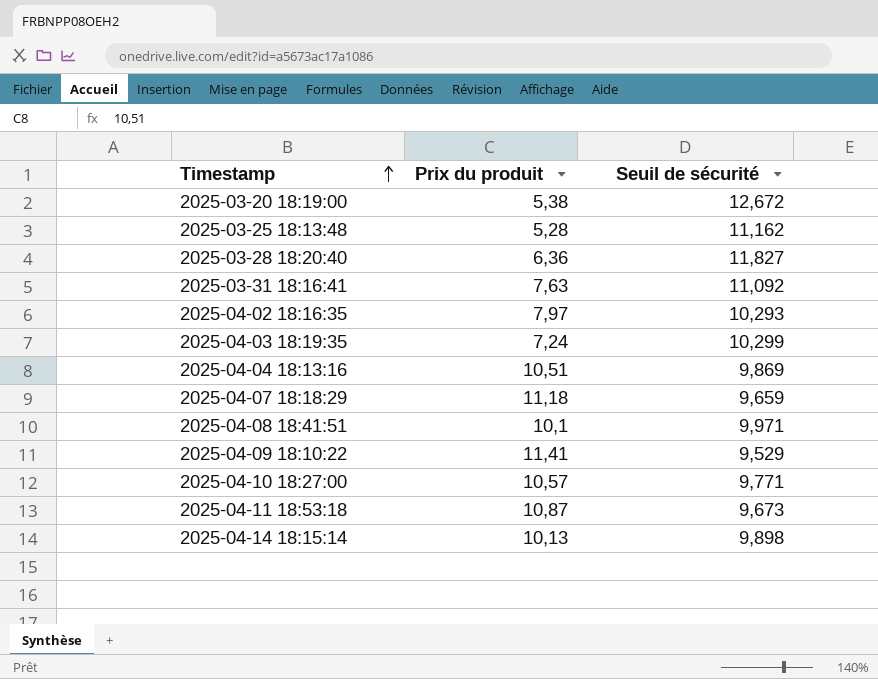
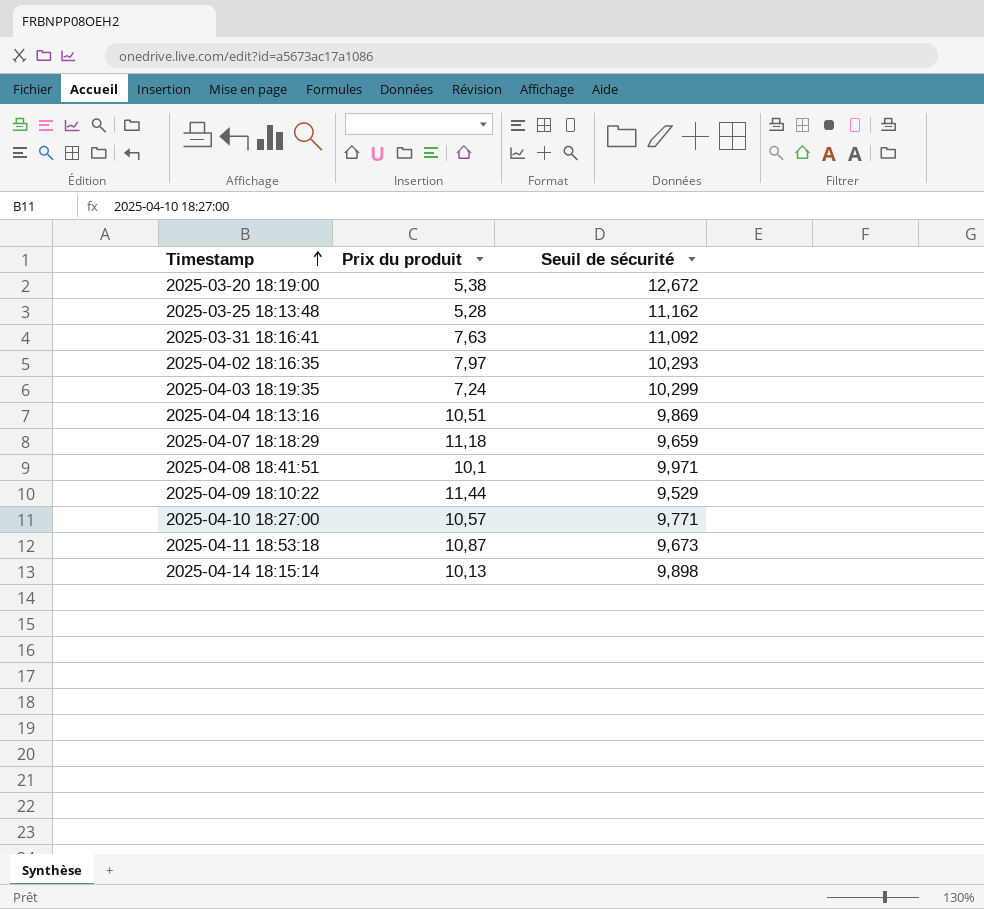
row 2025-03-28 18:20:40: 6,36 | 11,827 -> none
2025-04-09 18:10:22 | Prix du produit: 11,41 -> 11,44

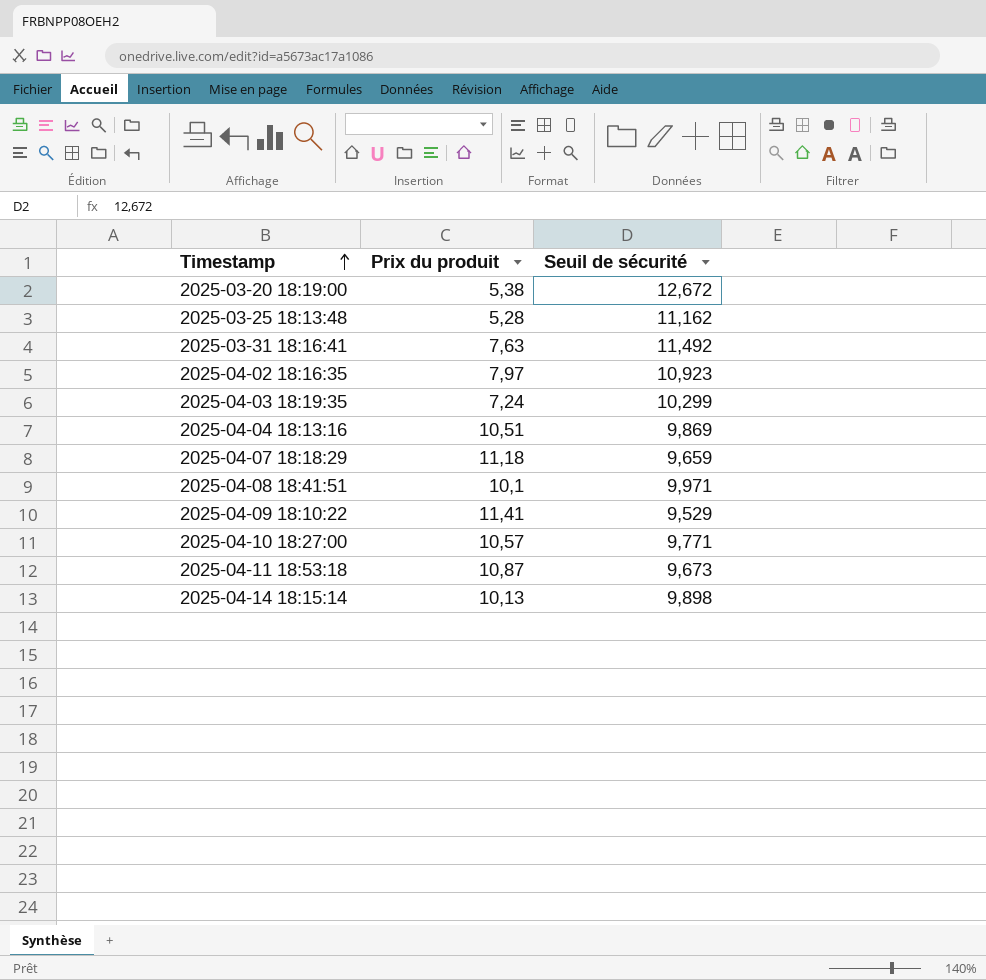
2025-03-31 18:16:41 | Seuil de sécurité: 11,092 -> 11,492
2025-04-02 18:16:35 | Seuil de sécurité: 10,293 -> 10,923
2025-04-09 18:10:22 | Prix du produit: 11,44 -> 11,41

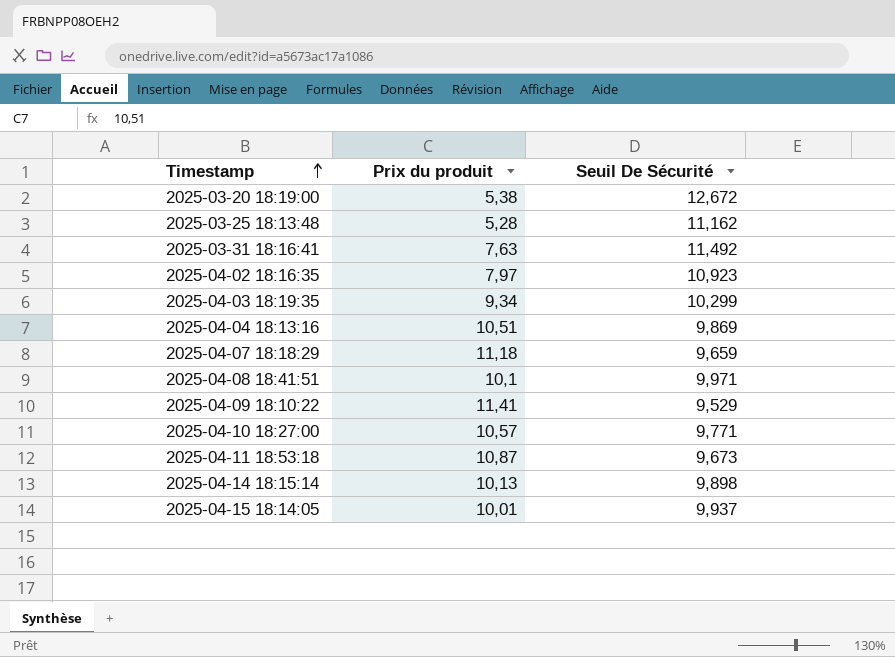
column name: Seuil de sécurité -> Seuil De Sécurité
2025-04-03 18:19:35 | Prix du produit: 7,24 -> 9,34
row 2025-04-15 18:14:05: none -> 10,01 | 9,937

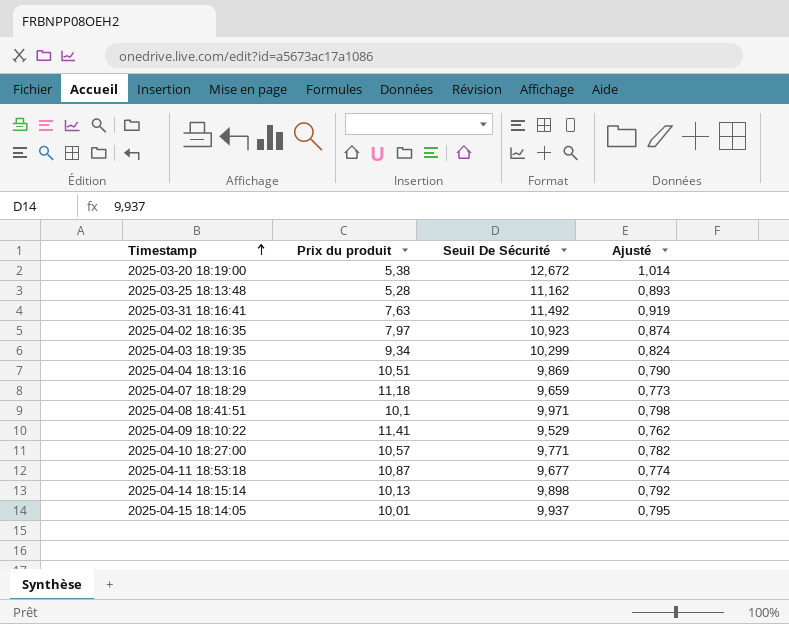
column Ajusté | formula: none -> [Seuil De Sécurité] * 0,08
2025-04-11 18:53:18 | Seuil De Sécurité: 9,673 -> 9,677

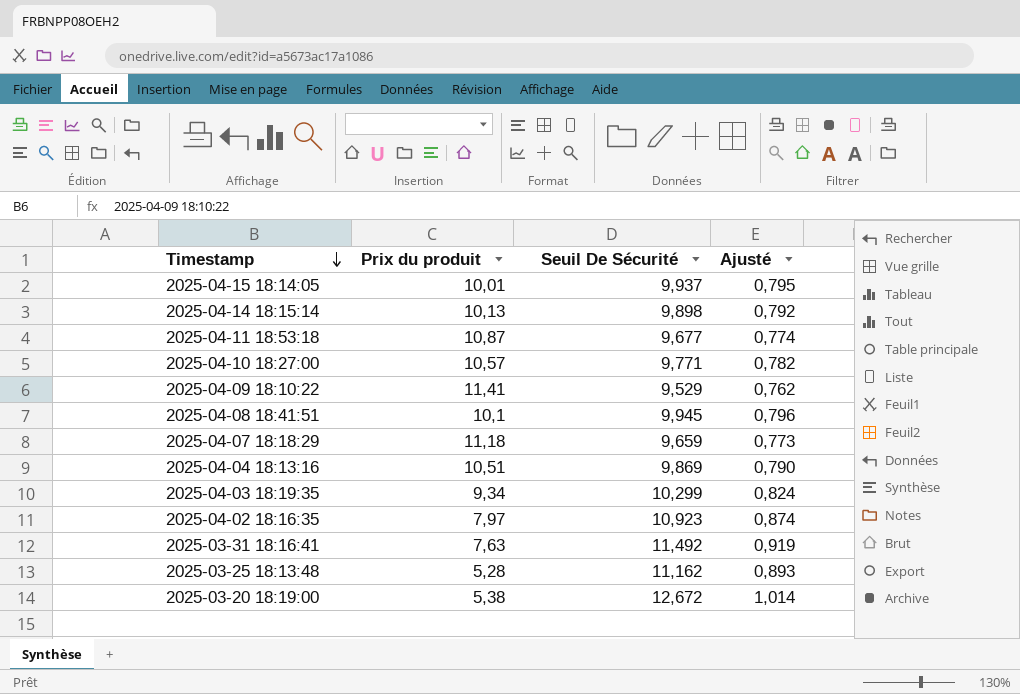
row order: Timestamp ascending -> Timestamp descending
2025-04-08 18:41:51 | Seuil De Sécurité: 9,971 -> 9,945
2025-04-08 18:41:51 | Ajusté: 0,798 -> 0,796

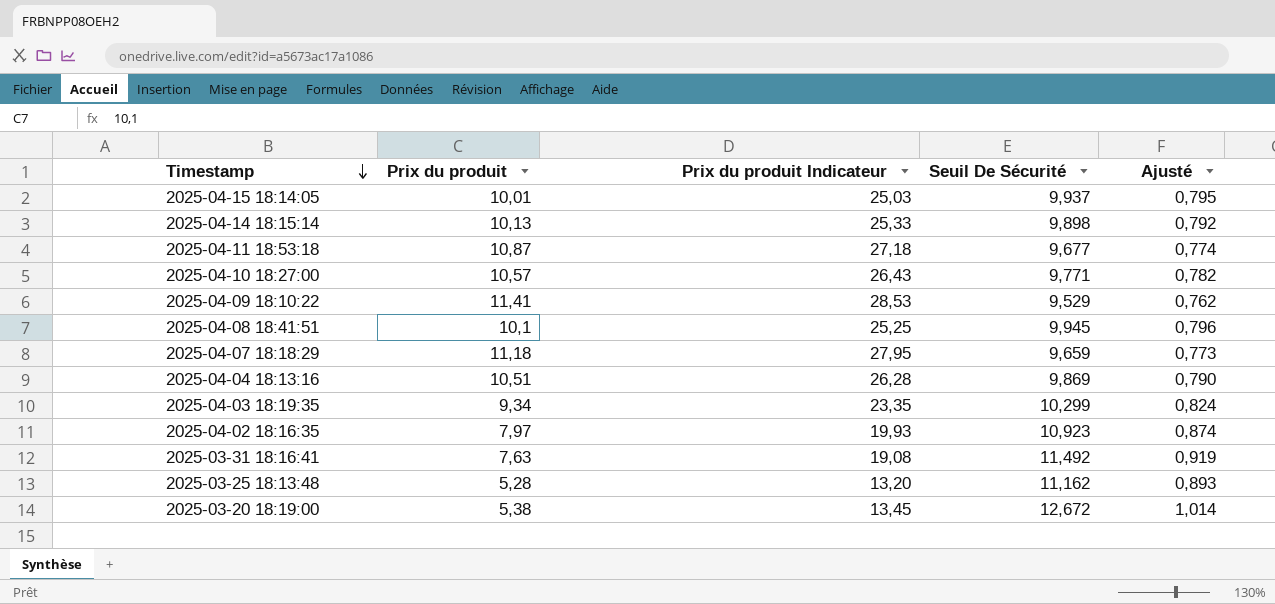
column Prix du produit Indicateur | formula: none -> [Prix du produit] * 2,5

